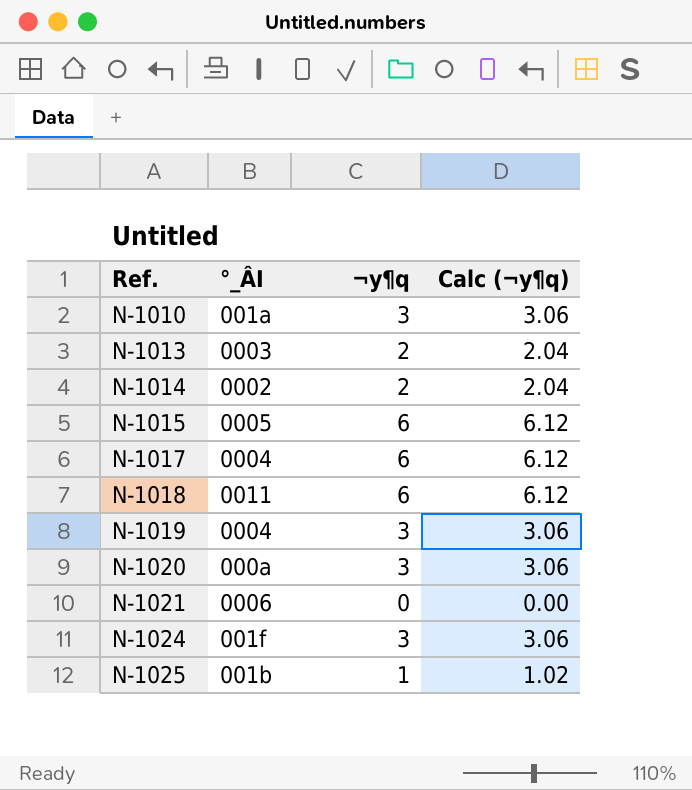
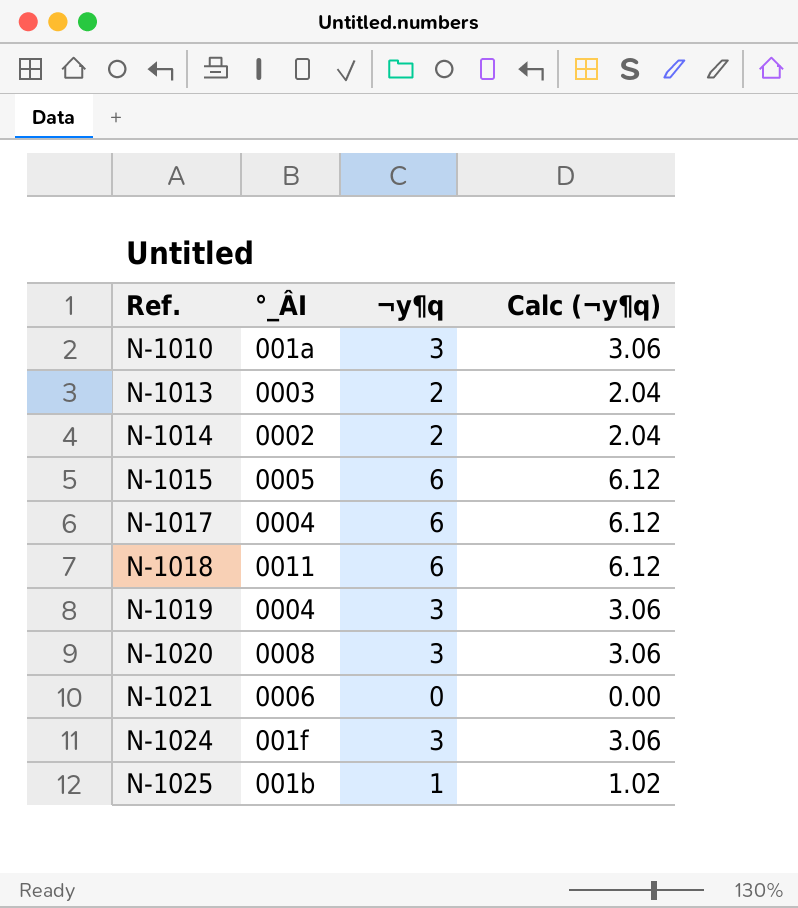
N-1020 | °_ÂI: 000a -> 0008

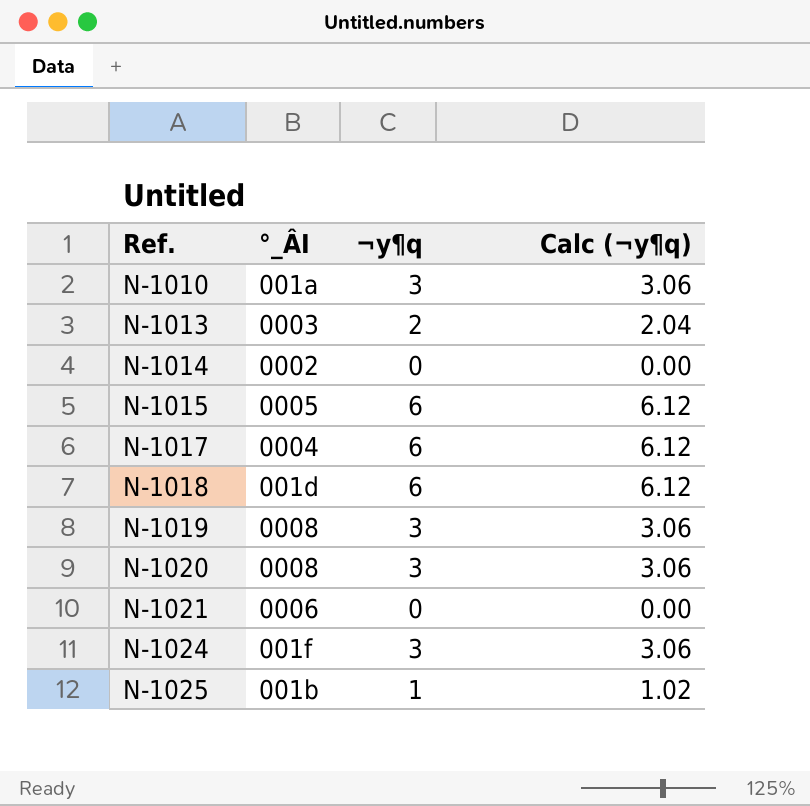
N-1014 | ¬y¶q: 2 -> 0
N-1014 | Calc (¬y¶q): 2.04 -> 0.00
N-1018 | °_ÂI: 0011 -> 001d
N-1019 | °_ÂI: 0004 -> 0008

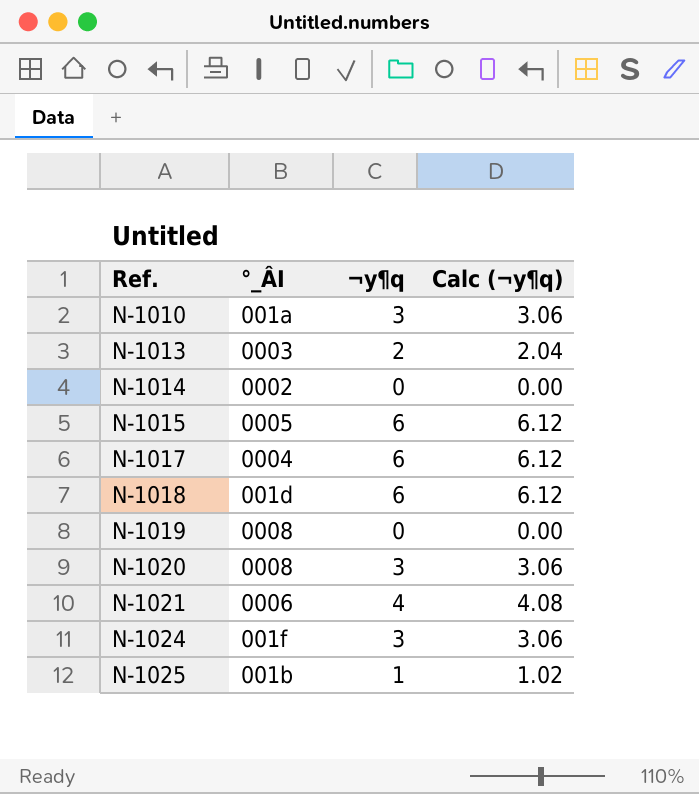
N-1019 | ¬y¶q: 3 -> 0
N-1019 | Calc (¬y¶q): 3.06 -> 0.00
N-1021 | ¬y¶q: 0 -> 4
N-1021 | Calc (¬y¶q): 0.00 -> 4.08

